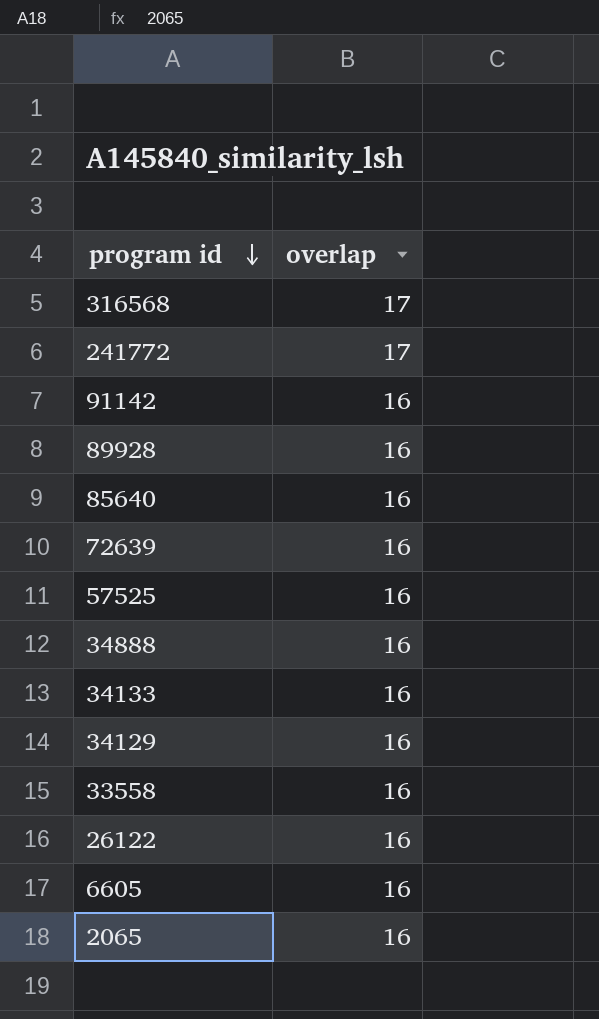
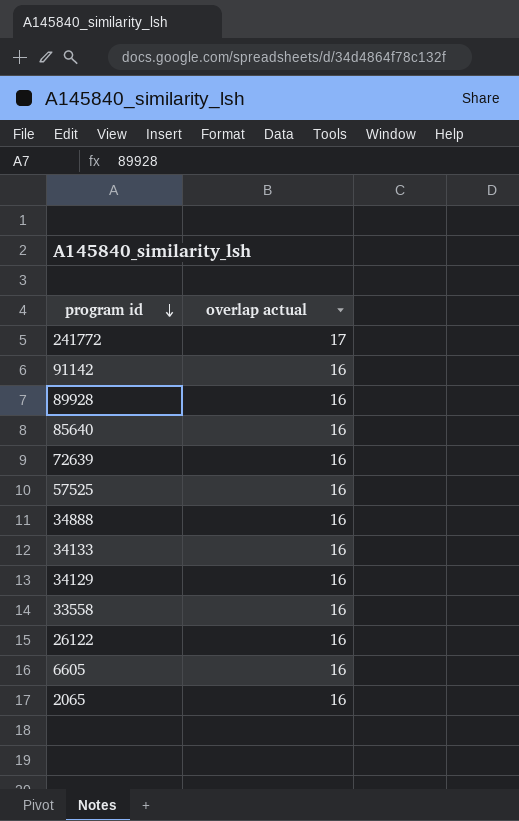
column name: overlap -> overlap actual
row 316568: 17 -> none

